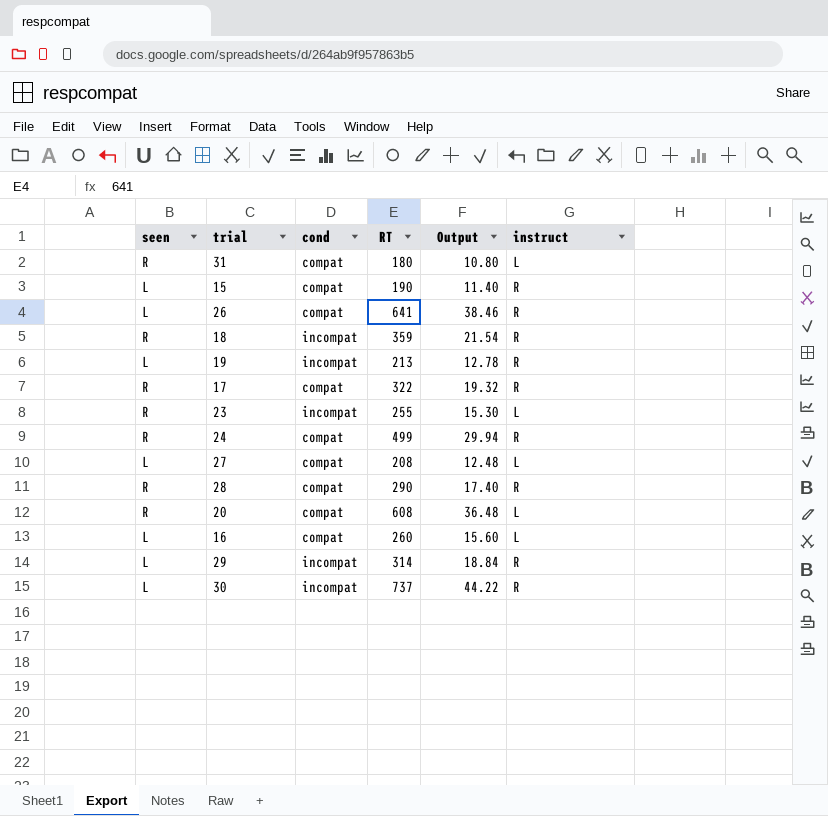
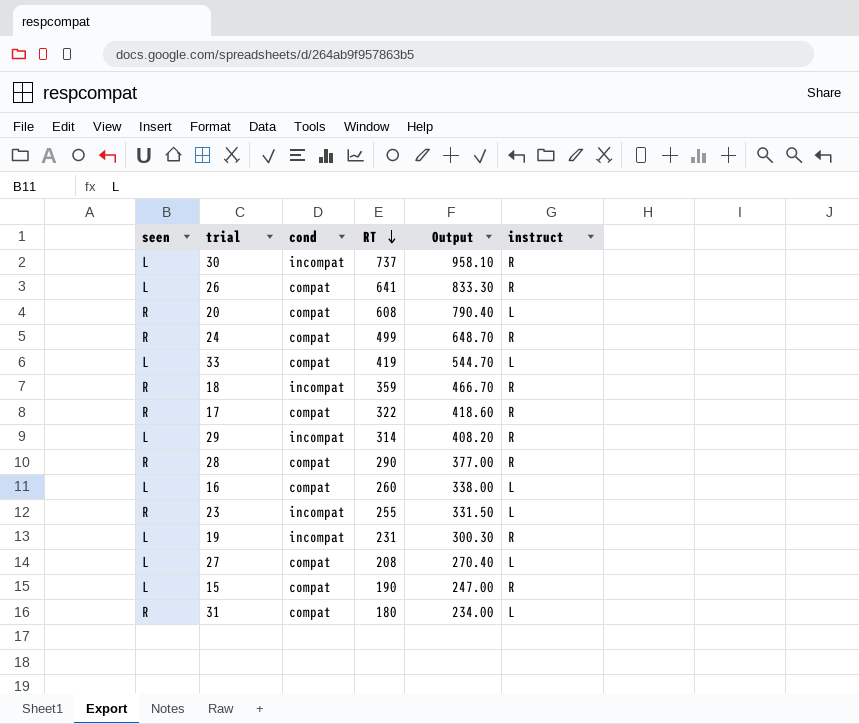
row order: none -> RT descending
column Output | formula: [RT] * 0.06 -> [RT] * 1.3
row 33: none -> L | compat | 419 | 544.70 | L
19 | RT: 213 -> 231

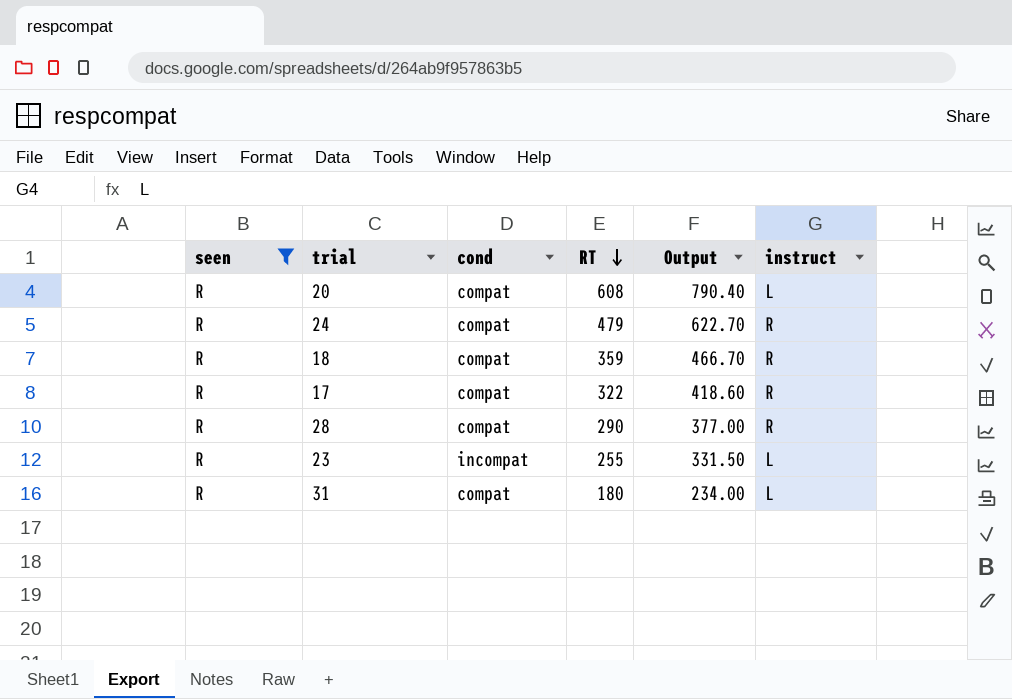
filter: none -> seen = R
24 | RT: 499 -> 479
24 | Output: 648.70 -> 622.70
18 | cond: incompat -> compat

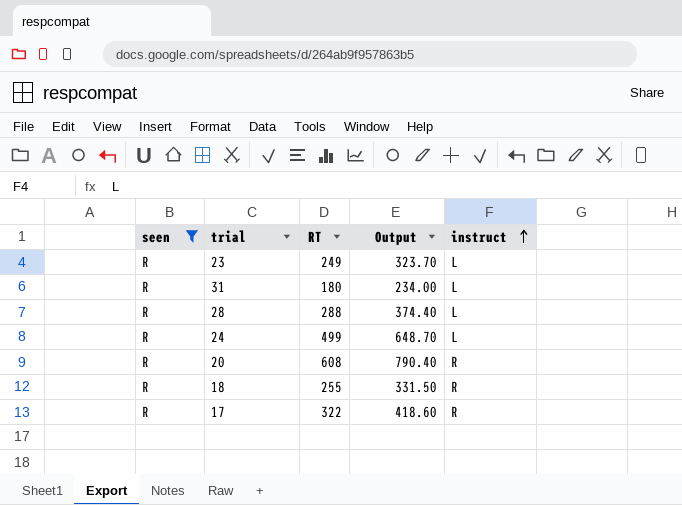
row order: RT descending -> instruct ascending
column cond | position: 3 -> none
23 | RT: 255 -> 249
23 | Output: 331.50 -> 323.70
28 | RT: 290 -> 288
28 | Output: 377.00 -> 374.40
28 | instruct: R -> L
24 | RT: 479 -> 499
24 | Output: 622.70 -> 648.70
24 | instruct: R -> L
20 | instruct: L -> R
18 | RT: 359 -> 255
18 | Output: 466.70 -> 331.50

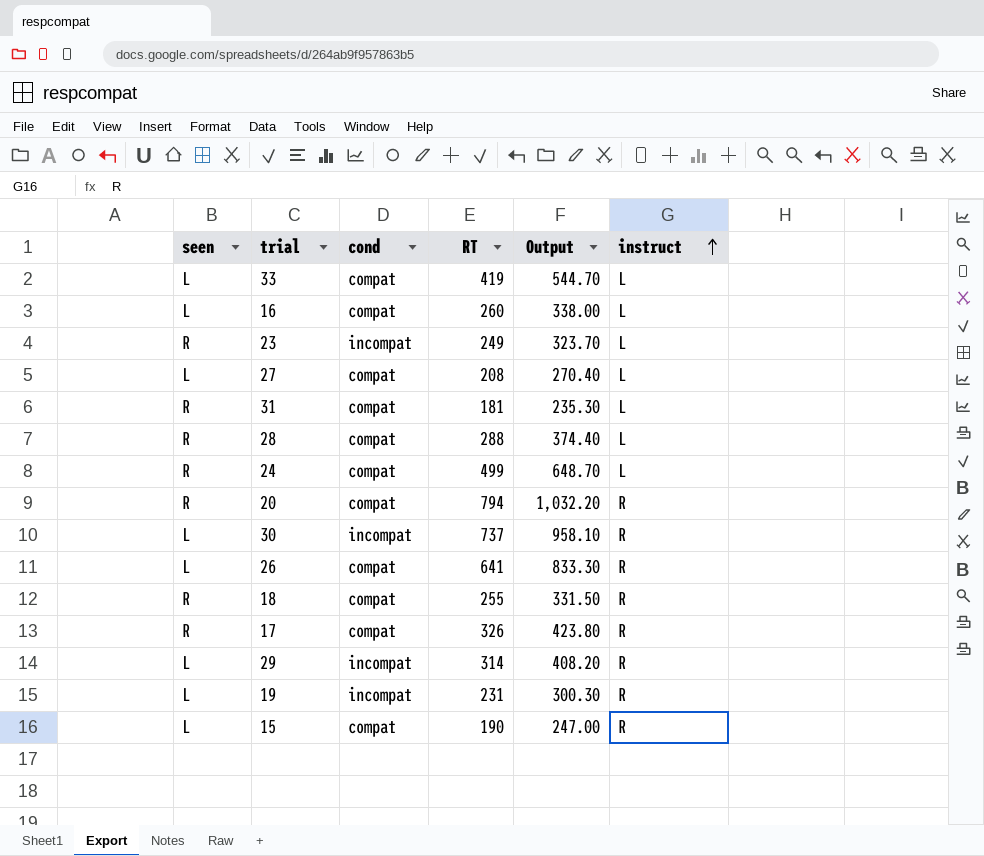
filter: seen = R -> none
column cond | position: none -> 3
31 | RT: 180 -> 181
31 | Output: 234.00 -> 235.30
20 | RT: 608 -> 794
20 | Output: 790.40 -> 1,032.20
17 | RT: 322 -> 326
17 | Output: 418.60 -> 423.80

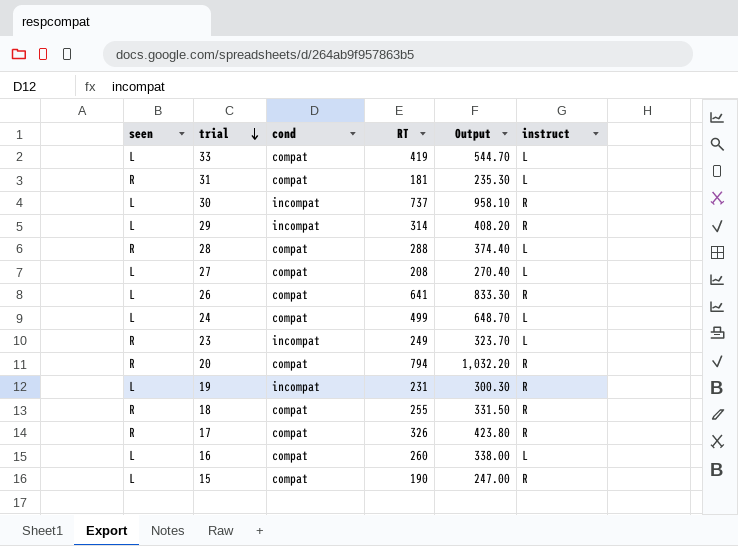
row order: instruct ascending -> trial descending
24 | seen: R -> L

